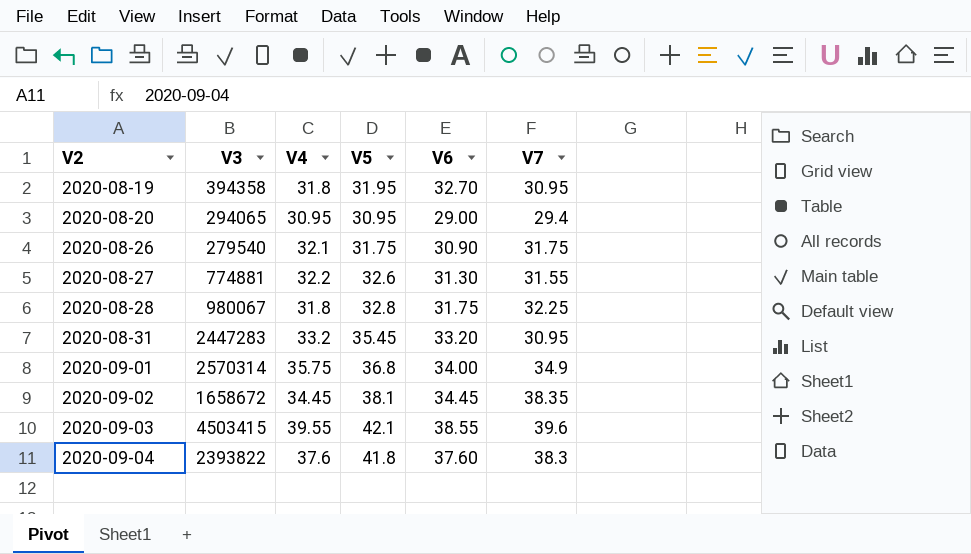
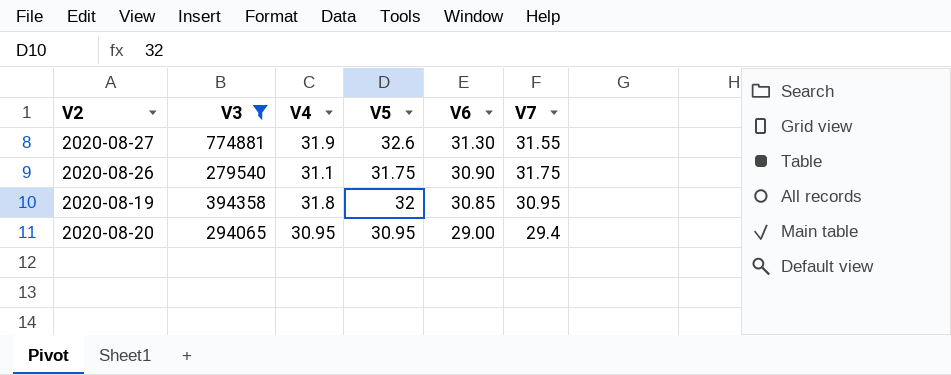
filter: none -> V3 <= 774881
row order: V2 ascending -> V6 descending
2020-08-27 | V4: 32.2 -> 31.9
2020-08-26 | V4: 32.1 -> 31.1
2020-08-19 | V5: 31.95 -> 32
2020-08-19 | V6: 32.70 -> 30.85

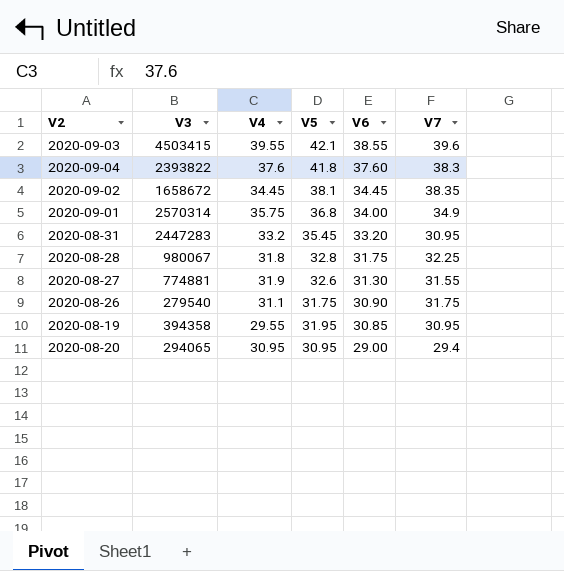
filter: V3 <= 774881 -> none
2020-08-19 | V4: 31.8 -> 29.55
2020-08-19 | V5: 32 -> 31.95

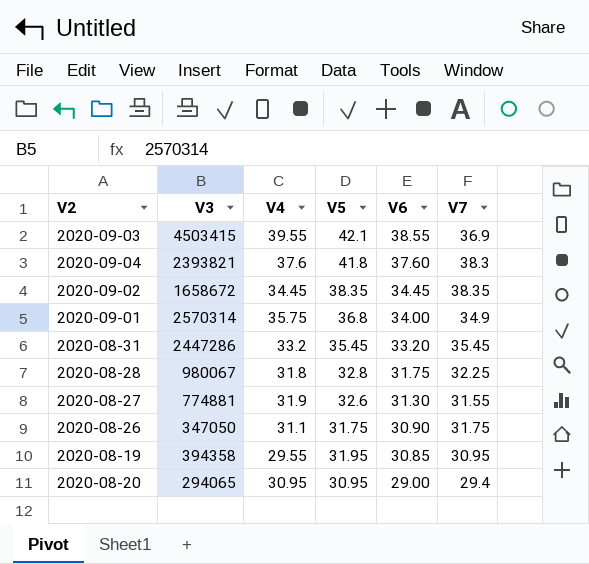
2020-09-03 | V7: 39.6 -> 36.9
2020-09-04 | V3: 2393822 -> 2393821
2020-09-02 | V5: 38.1 -> 38.35
2020-08-31 | V3: 2447283 -> 2447286
2020-08-31 | V7: 30.95 -> 35.45
2020-08-26 | V3: 279540 -> 347050

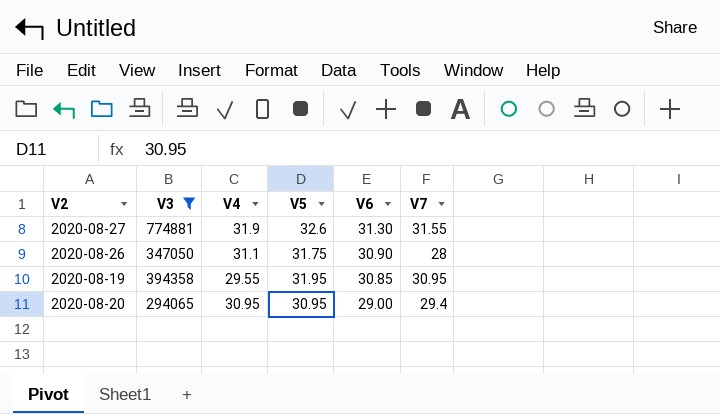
filter: none -> V3 <= 774881
2020-08-26 | V7: 31.75 -> 28

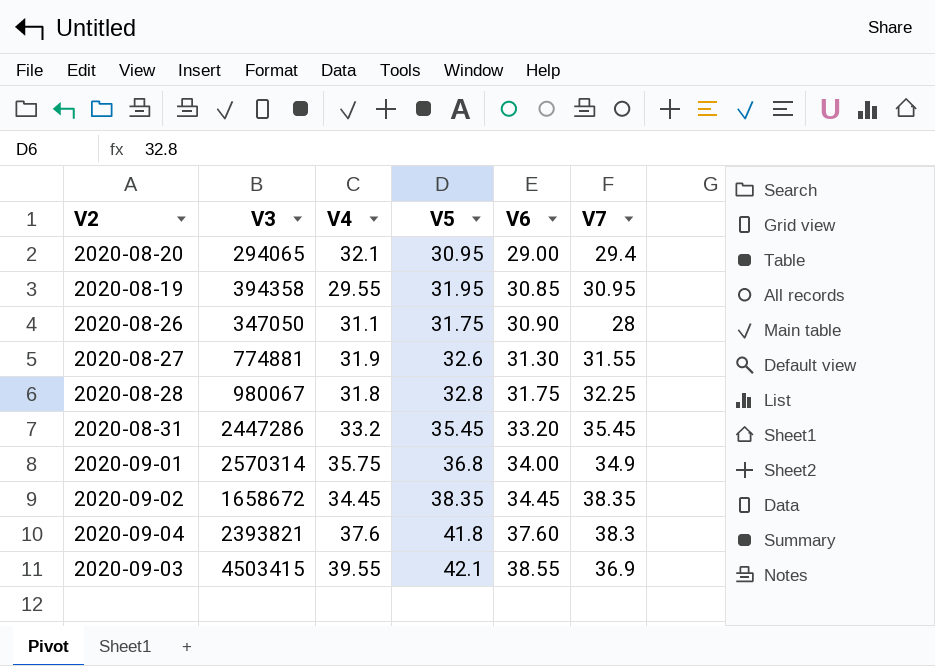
filter: V3 <= 774881 -> none
row order: V6 descending -> V6 ascending
2020-08-20 | V4: 30.95 -> 32.1

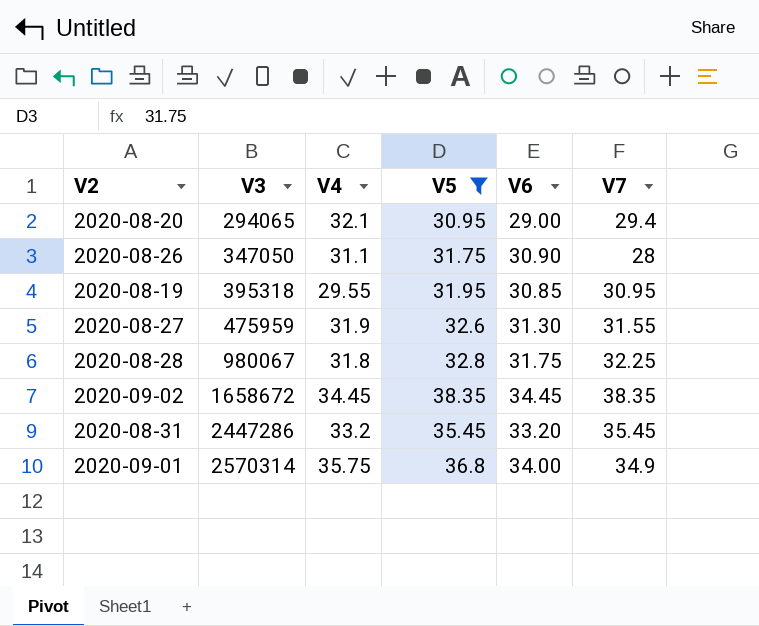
filter: none -> V5 <= 38.35
row order: V6 ascending -> V3 ascending
2020-08-19 | V3: 394358 -> 395318
2020-08-27 | V3: 774881 -> 475959

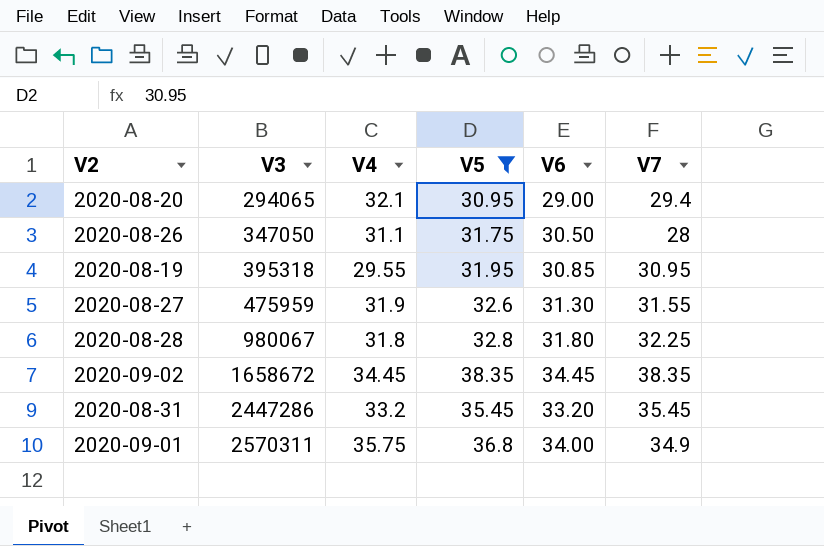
2020-08-26 | V6: 30.90 -> 30.50
2020-08-28 | V6: 31.75 -> 31.80
2020-09-01 | V3: 2570314 -> 2570311

